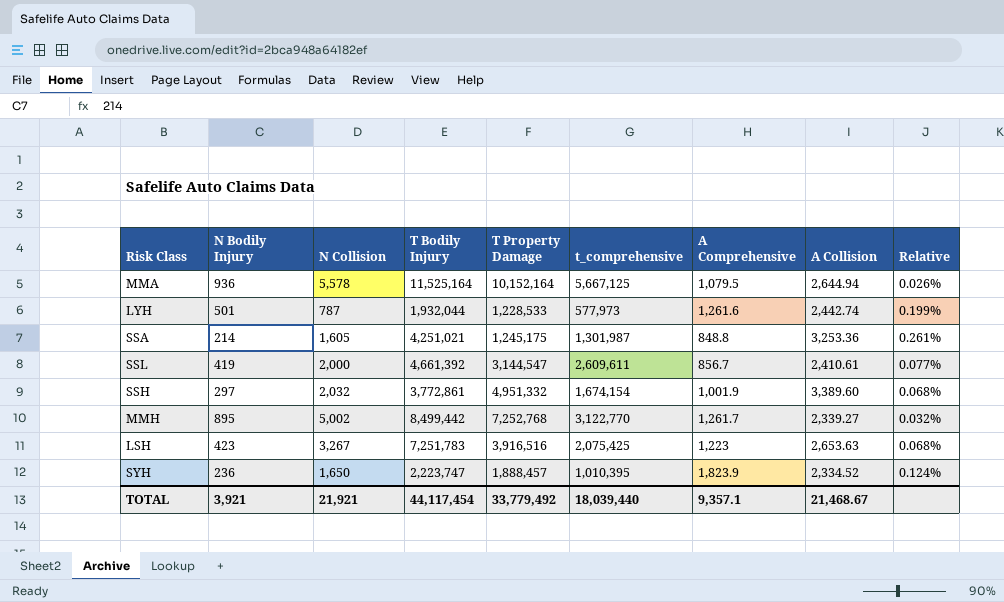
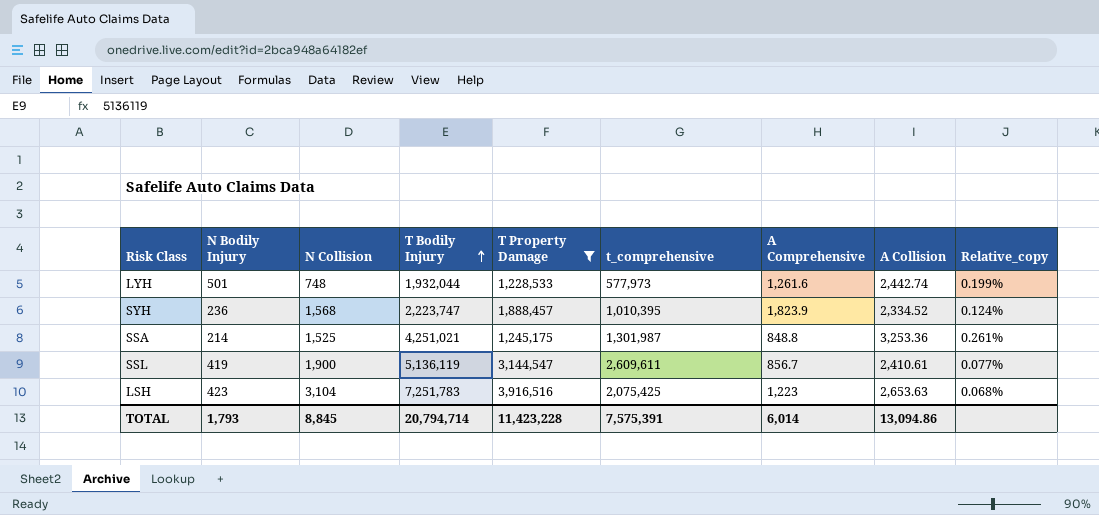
filter: none -> T Property Damage <= 3,916,516
row order: none -> T Bodily Injury ascending
column name: Relative -> Relative_copy
LYH | N Collision: 787 -> 748
SYH | N Collision: 1,650 -> 1,568
SSA | N Collision: 1,605 -> 1,525
SSL | N Collision: 2,000 -> 1,900
SSL | T Bodily Injury: 4,661,392 -> 5,136,119
LSH | N Collision: 3,267 -> 3,104
TOTAL | N Bodily Injury: 3,921 -> 1,793
TOTAL | N Collision: 21,921 -> 8,845
TOTAL | T Bodily Injury: 44,117,454 -> 20,794,714
TOTAL | T Property Damage: 33,779,492 -> 11,423,228
TOTAL | t_comprehensive: 18,039,440 -> 7,575,391
TOTAL | A Comprehensive: 9,357.1 -> 6,014
TOTAL | A Collision: 21,468.67 -> 13,094.86

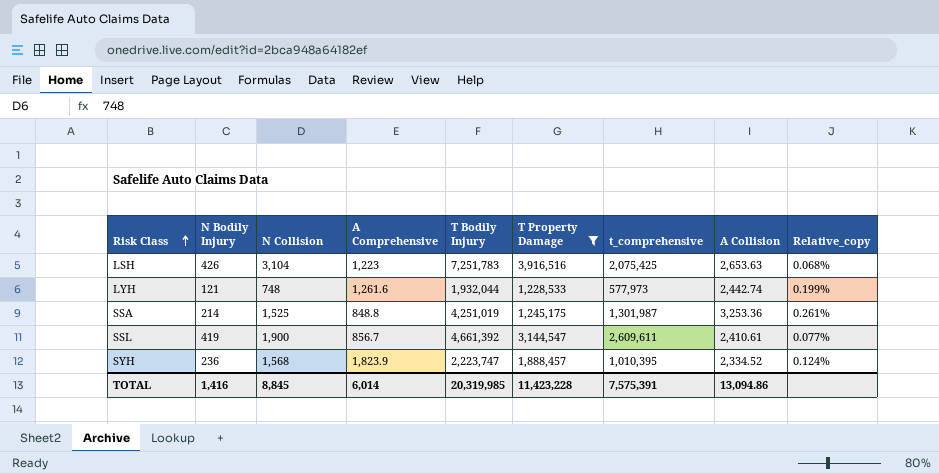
row order: T Bodily Injury ascending -> Risk Class ascending
column A Comprehensive | position: 7 -> 4
LSH | N Bodily Injury: 423 -> 426
LYH | N Bodily Injury: 501 -> 121
SSA | T Bodily Injury: 4,251,021 -> 4,251,019
SSL | T Bodily Injury: 5,136,119 -> 4,661,392
TOTAL | N Bodily Injury: 1,793 -> 1,416
TOTAL | T Bodily Injury: 20,794,714 -> 20,319,985

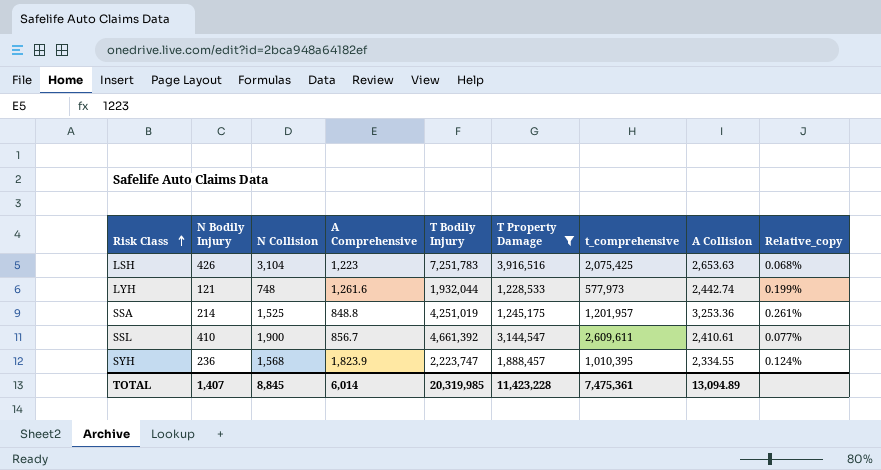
SSA | t_comprehensive: 1,301,987 -> 1,201,957
SSL | N Bodily Injury: 419 -> 410
SYH | A Collision: 2,334.52 -> 2,334.55
TOTAL | N Bodily Injury: 1,416 -> 1,407
TOTAL | t_comprehensive: 7,575,391 -> 7,475,361
TOTAL | A Collision: 13,094.86 -> 13,094.89

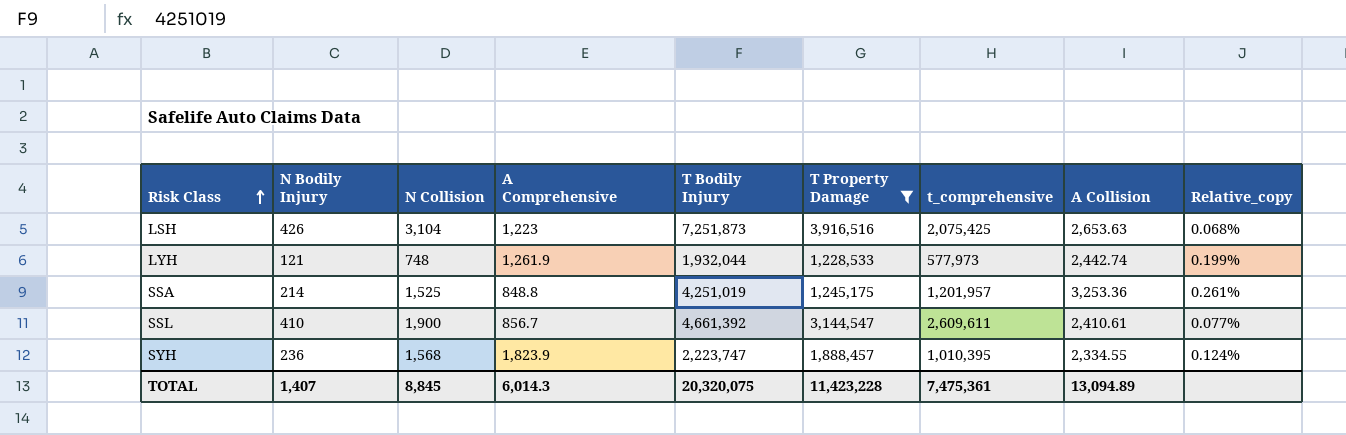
LSH | T Bodily Injury: 7,251,783 -> 7,251,873
LYH | A Comprehensive: 1,261.6 -> 1,261.9
TOTAL | A Comprehensive: 6,014 -> 6,014.3
TOTAL | T Bodily Injury: 20,319,985 -> 20,320,075

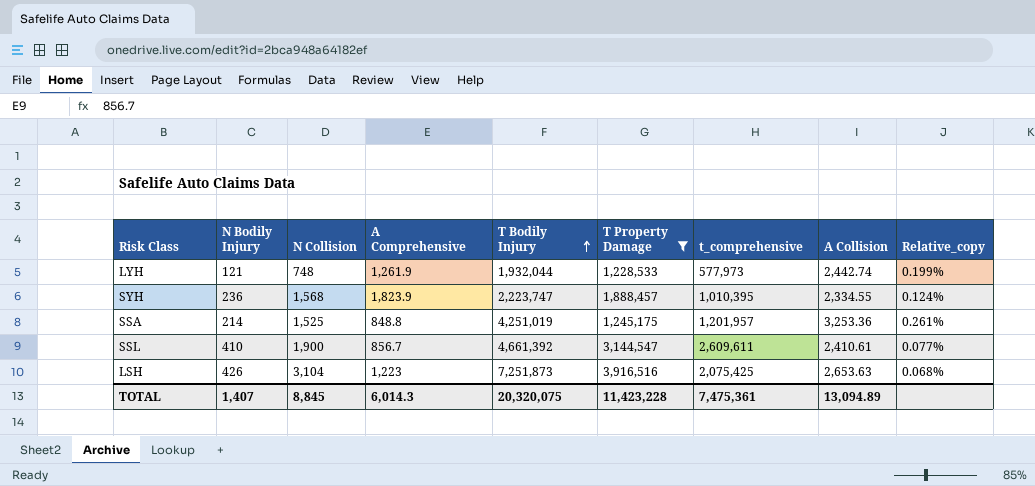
row order: Risk Class ascending -> T Bodily Injury ascending

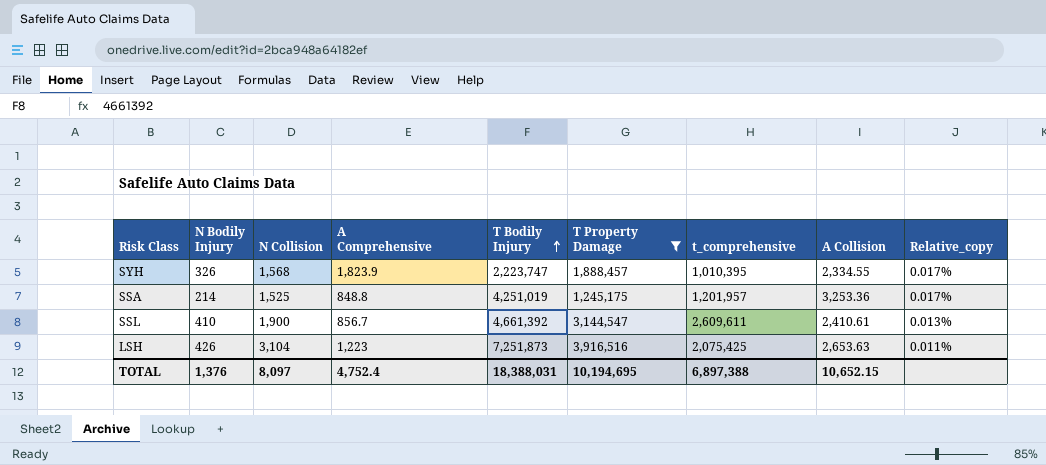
column Relative_copy | formula: [A Collision] / [T Property Damage] -> [N Bodily Injury] / [T Property Damage]
row LYH: 121 | 748 | 1,261.9 | 1,932,044 | 1,228,533 | 577,973 | 2,442.74 | 0.199% -> none
SYH | N Bodily Injury: 236 -> 326
TOTAL | N Bodily Injury: 1,407 -> 1,376
TOTAL | N Collision: 8,845 -> 8,097
TOTAL | A Comprehensive: 6,014.3 -> 4,752.4
TOTAL | T Bodily Injury: 20,320,075 -> 18,388,031
TOTAL | T Property Damage: 11,423,228 -> 10,194,695
TOTAL | t_comprehensive: 7,475,361 -> 6,897,388
TOTAL | A Collision: 13,094.89 -> 10,652.15

